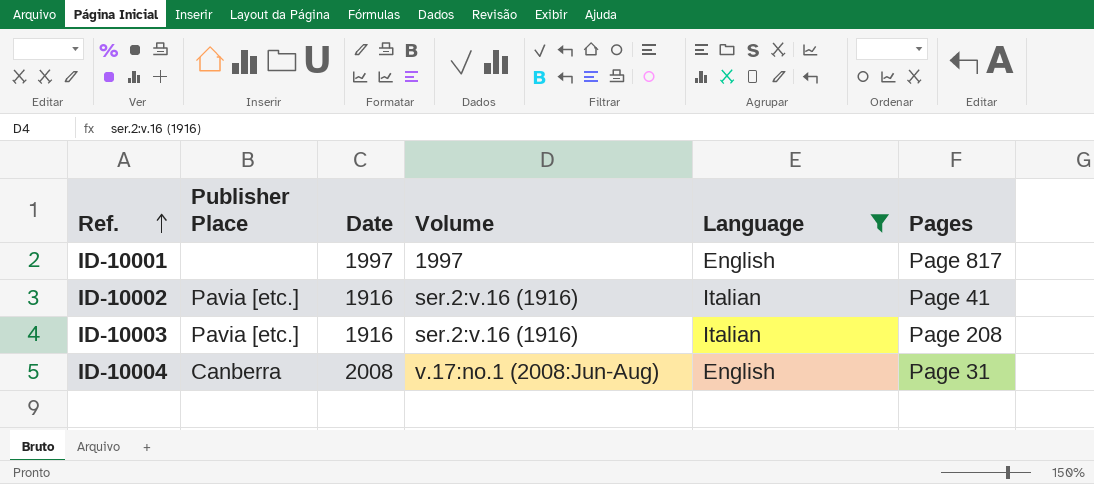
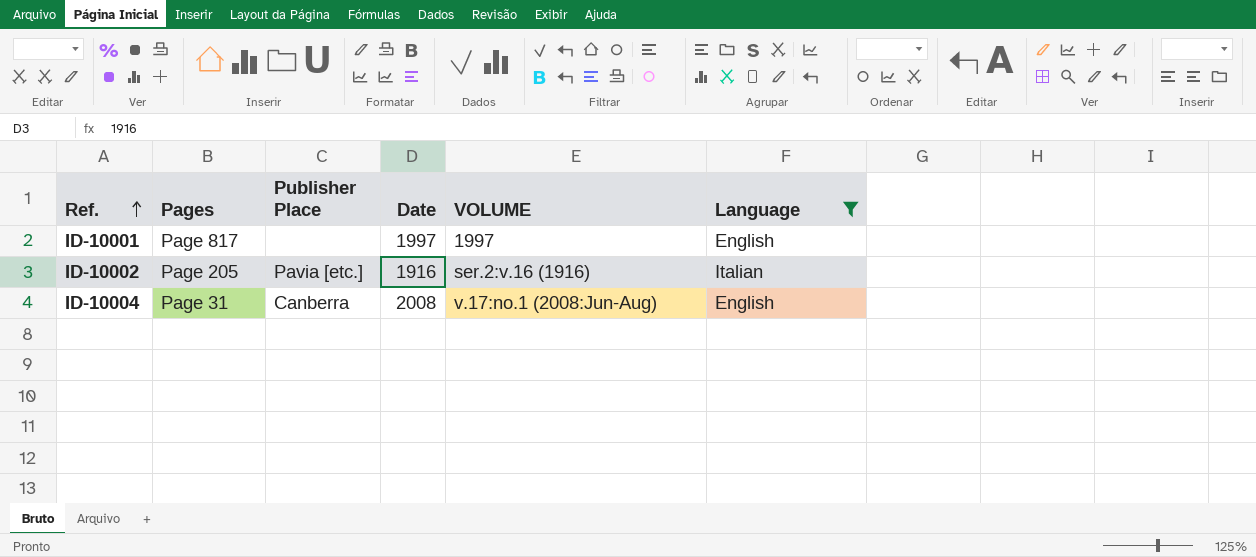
column Pages | position: 6 -> 2
column name: Volume -> VOLUME
row ID-10003: Pavia [etc.] | 1916 | ser.2:v.16 (1916) | Italian | Page 208 -> none
ID-10002 | Pages: Page 41 -> Page 205

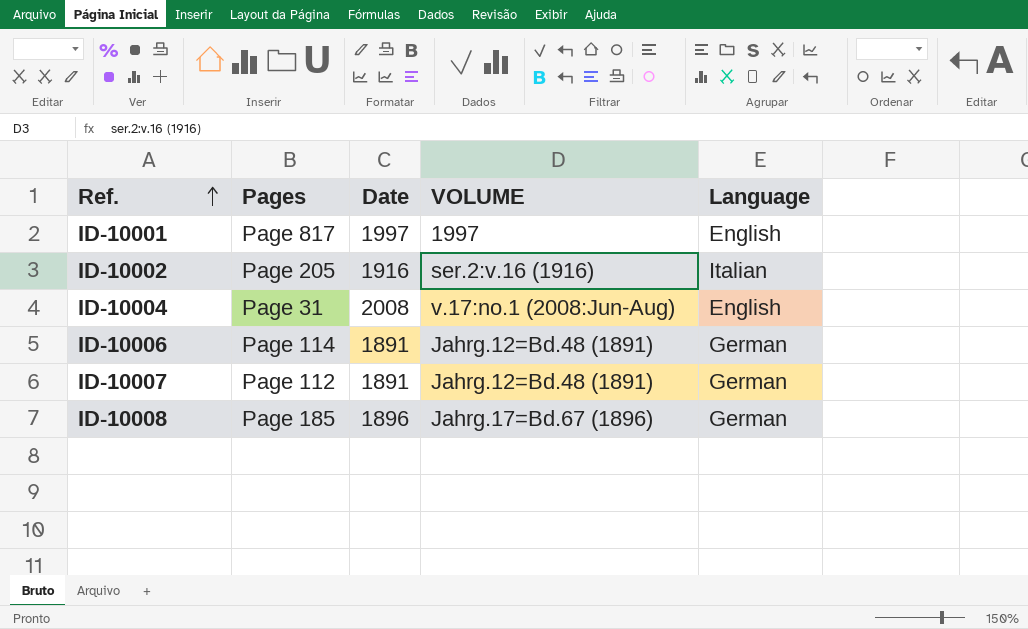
filter: Language != German -> none
column Publisher Place | position: 3 -> none

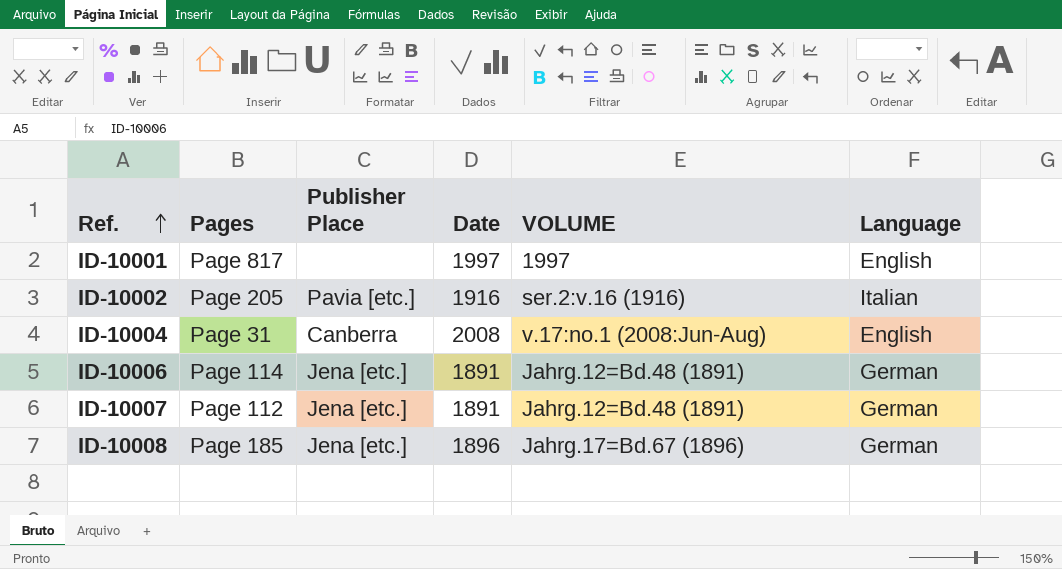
column Publisher Place | position: none -> 3

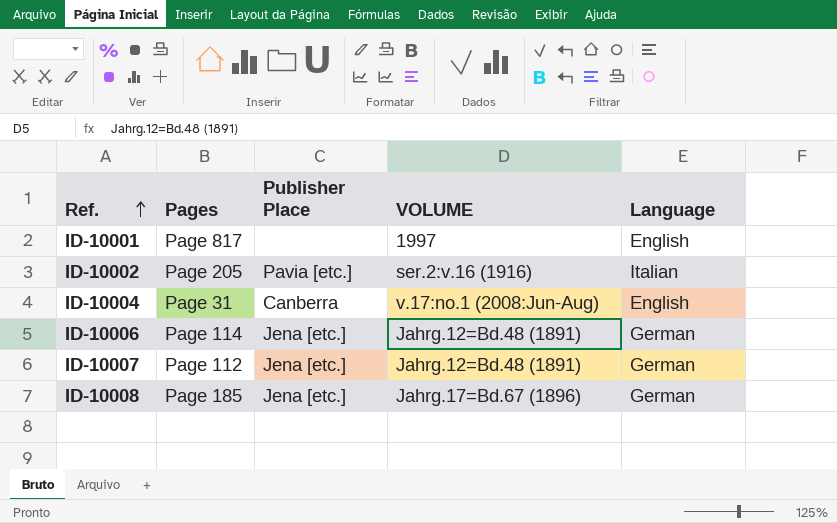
column Date | position: 4 -> none

